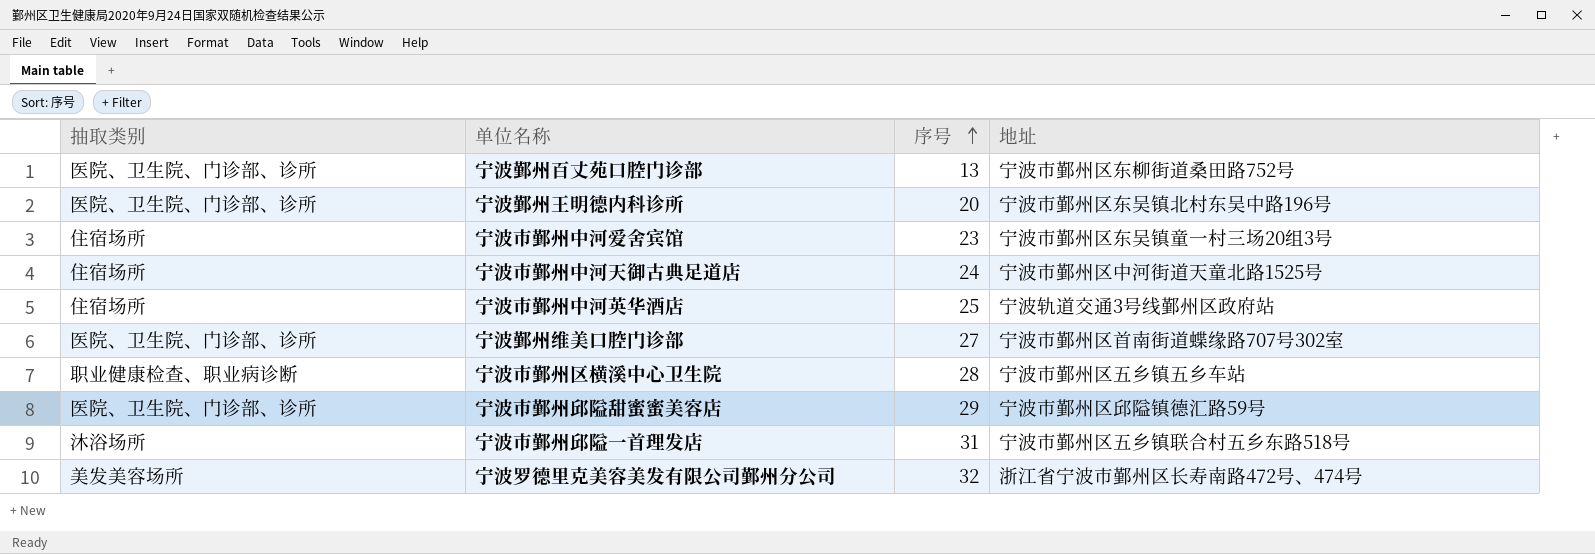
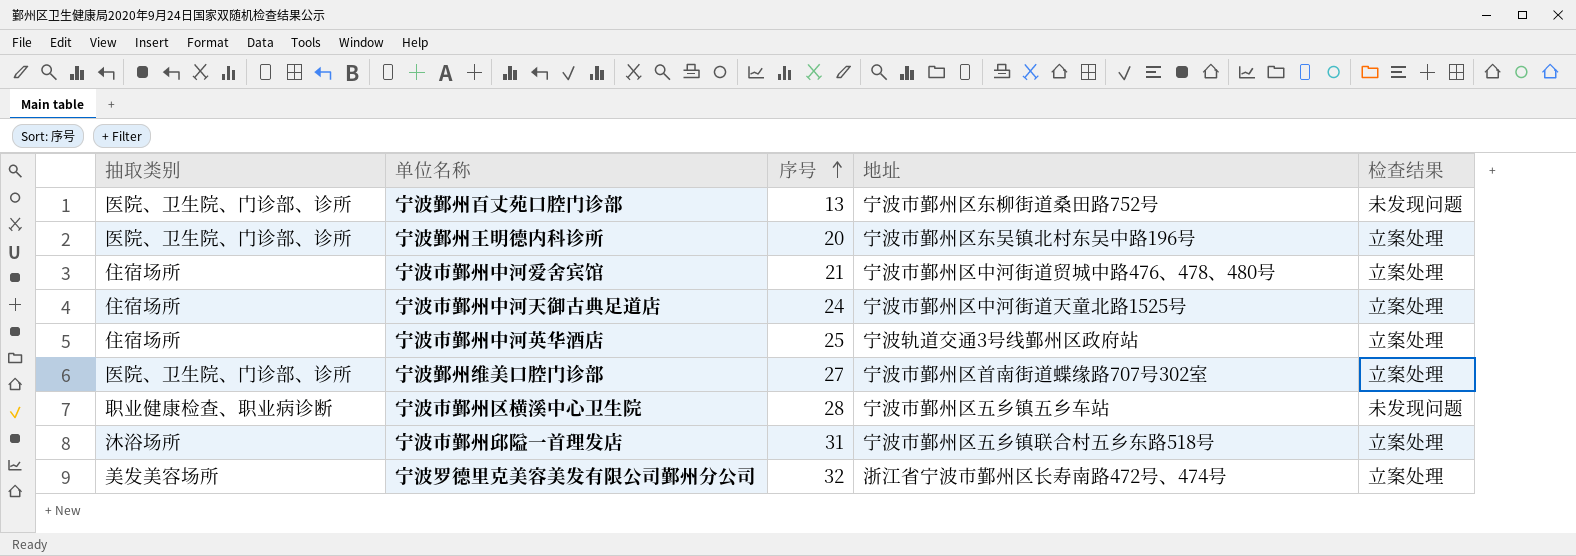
column 检查结果 | position: none -> 5
row 宁波市鄞州邱隘甜蜜蜜美容店: 医院、卫生院、门诊部、诊所 | 29 | 宁波市鄞州区邱隘镇德汇路59号 -> none
宁波市鄞州中河爱舍宾馆 | 序号: 23 -> 21
宁波市鄞州中河爱舍宾馆 | 地址: 宁波市鄞州区东吴镇童一村三场20组3号 -> 宁波市鄞州区中河街道贸城中路476、478、480号

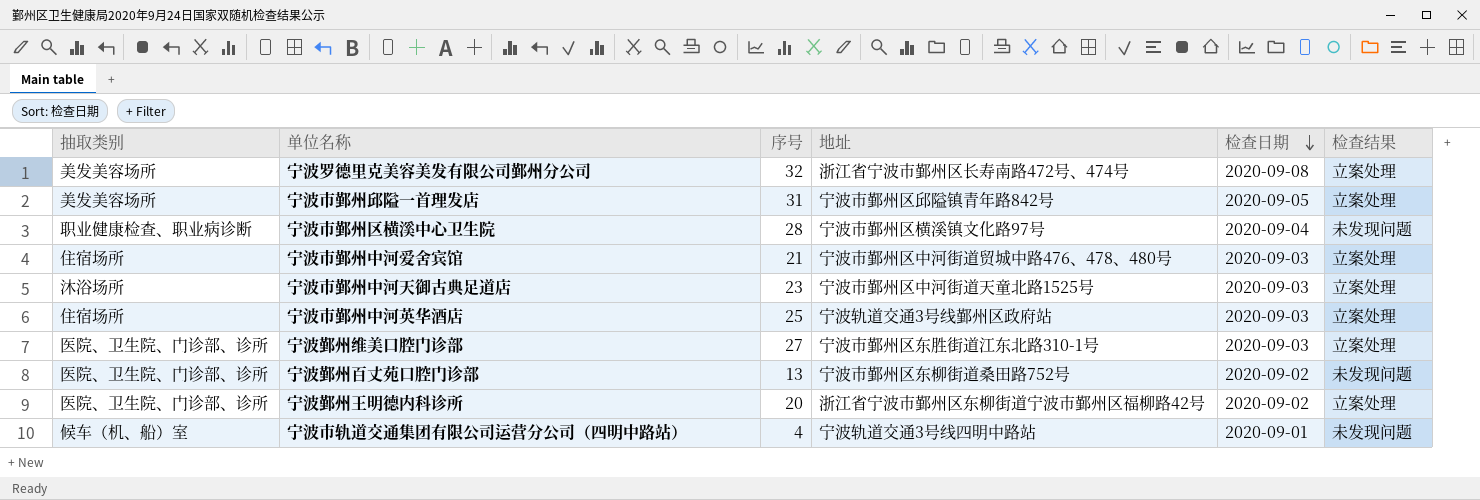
row order: 序号 ascending -> 检查日期 descending
column 检查日期 | position: none -> 5
宁波市鄞州邱隘一首理发店 | 抽取类别: 沐浴场所 -> 美发美容场所
宁波市鄞州邱隘一首理发店 | 地址: 宁波市鄞州区五乡镇联合村五乡东路518号 -> 宁波市鄞州区邱隘镇青年路842号
宁波市鄞州区横溪中心卫生院 | 地址: 宁波市鄞州区五乡镇五乡车站 -> 宁波市鄞州区横溪镇文化路97号
宁波市鄞州中河天御古典足道店 | 抽取类别: 住宿场所 -> 沐浴场所
宁波市鄞州中河天御古典足道店 | 序号: 24 -> 23
宁波鄞州维美口腔门诊部 | 地址: 宁波市鄞州区首南街道蝶缘路707号302室 -> 宁波市鄞州区东胜街道江东北路310-1号
宁波鄞州王明德内科诊所 | 地址: 宁波市鄞州区东吴镇北村东吴中路196号 -> 浙江省宁波市鄞州区东柳街道宁波市鄞州区福柳路42号
row 宁波市轨道交通集团有限公司运营分公司（四明中路站）: none -> 候车（机、船）室 | 4 | 宁波轨道交通3号线四明中路站 | 2020-09-01 | 未发现问题

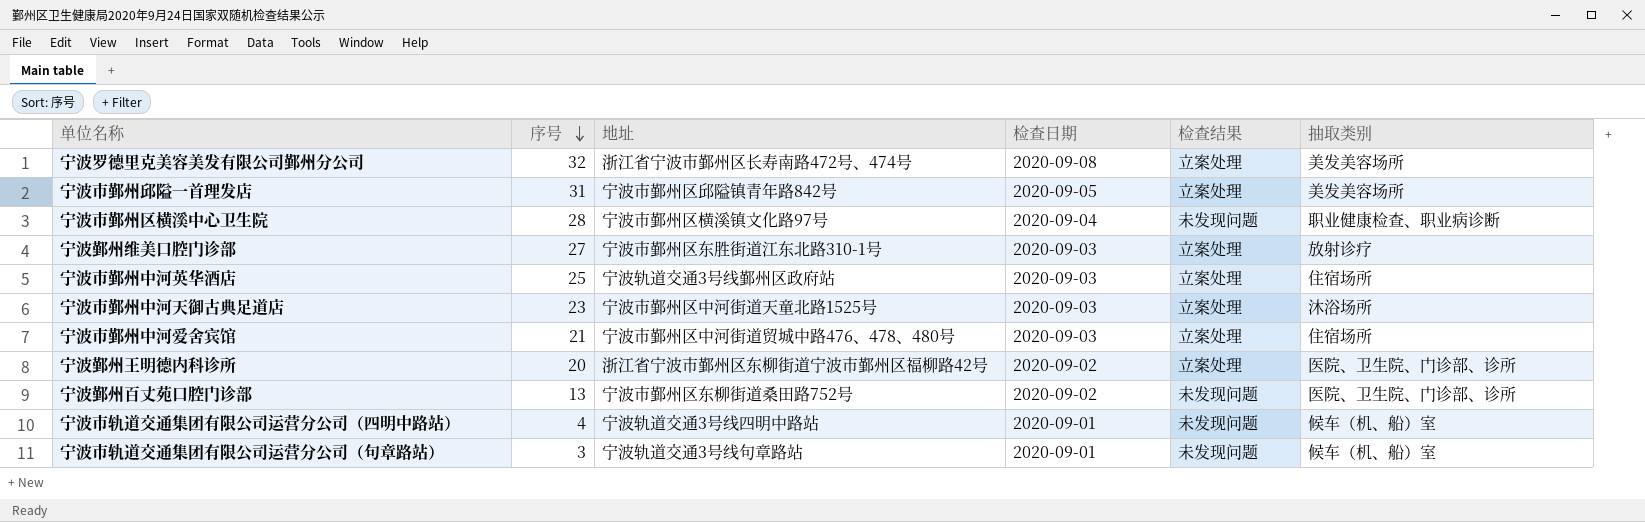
row order: 检查日期 descending -> 序号 descending
column 抽取类别 | position: 1 -> 6
宁波鄞州维美口腔门诊部 | 抽取类别: 医院、卫生院、门诊部、诊所 -> 放射诊疗
row 宁波市轨道交通集团有限公司运营分公司（句章路站）: none -> 3 | 宁波轨道交通3号线句章路站 | 2020-09-01 | 未发现问题 | 候车（机、船）室

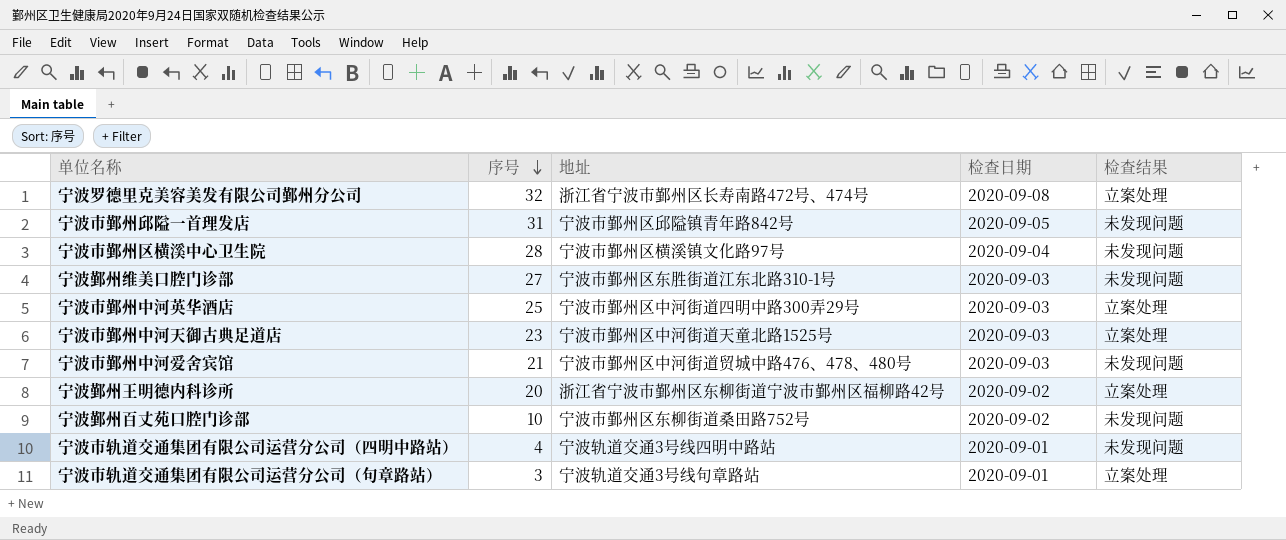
column 抽取类别 | position: 6 -> none
宁波市鄞州邱隘一首理发店 | 检查结果: 立案处理 -> 未发现问题
宁波鄞州维美口腔门诊部 | 检查结果: 立案处理 -> 未发现问题
宁波市鄞州中河英华酒店 | 地址: 宁波轨道交通3号线鄞州区政府站 -> 宁波市鄞州区中河街道四明中路300弄29号
宁波市鄞州中河爱舍宾馆 | 检查结果: 立案处理 -> 未发现问题
宁波鄞州百丈苑口腔门诊部 | 序号: 13 -> 10
宁波市轨道交通集团有限公司运营分公司（句章路站） | 检查结果: 未发现问题 -> 立案处理

